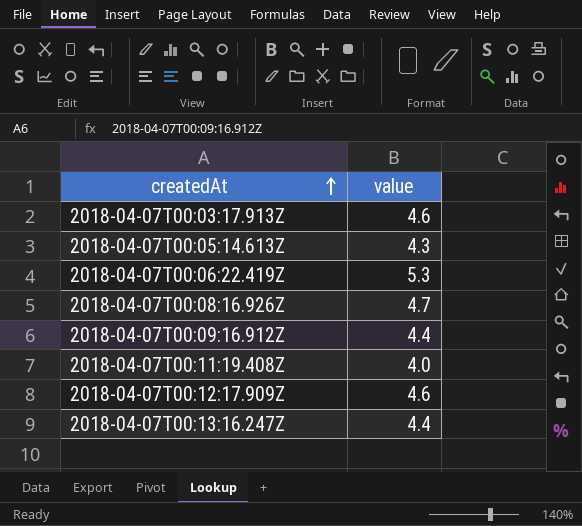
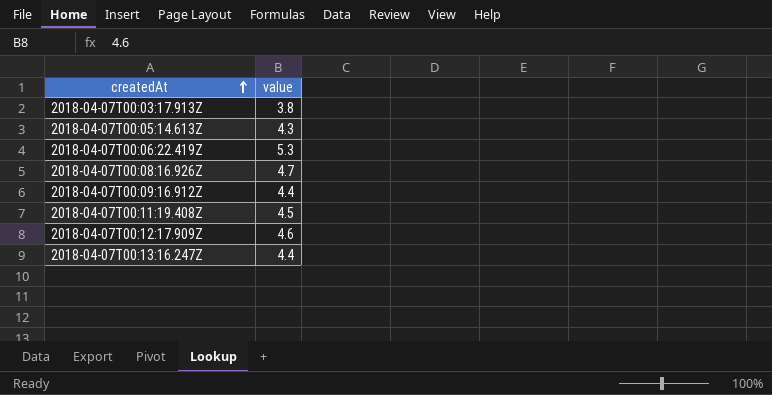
2018-04-07T00:03:17.913Z | value: 4.6 -> 3.8
2018-04-07T00:11:19.408Z | value: 4.0 -> 4.5

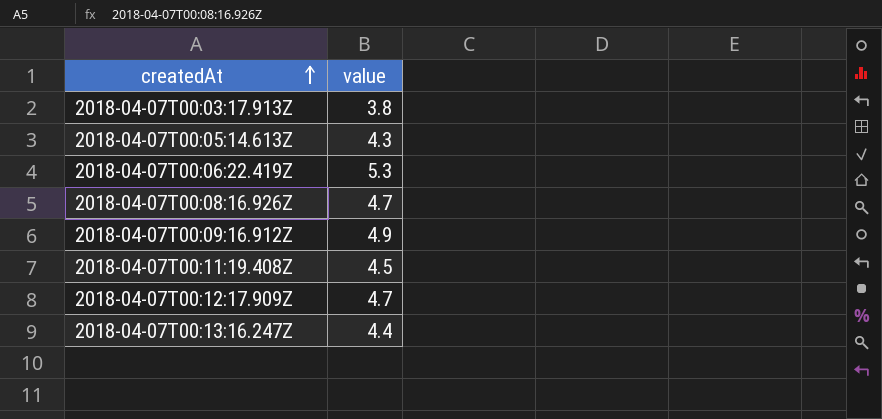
2018-04-07T00:09:16.912Z | value: 4.4 -> 4.9
2018-04-07T00:12:17.909Z | value: 4.6 -> 4.7

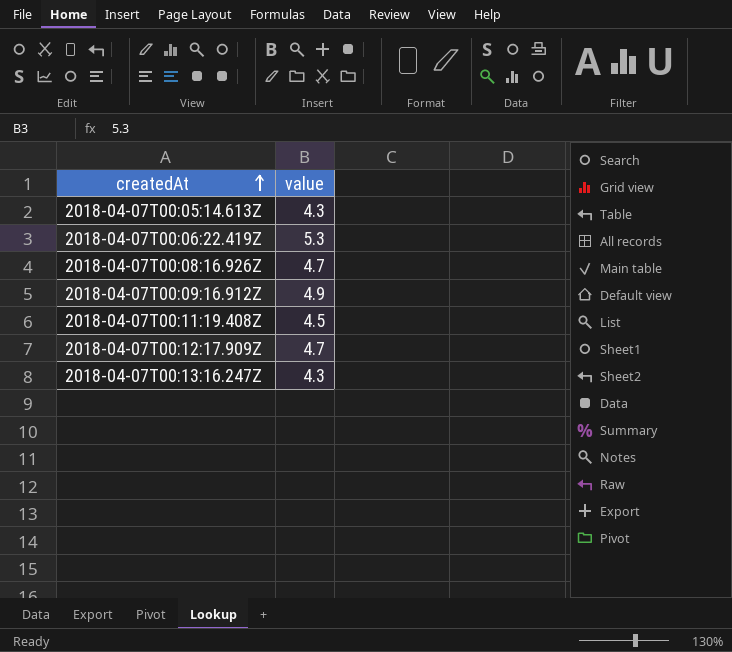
row 2018-04-07T00:03:17.913Z: 3.8 -> none
2018-04-07T00:13:16.247Z | value: 4.4 -> 4.3

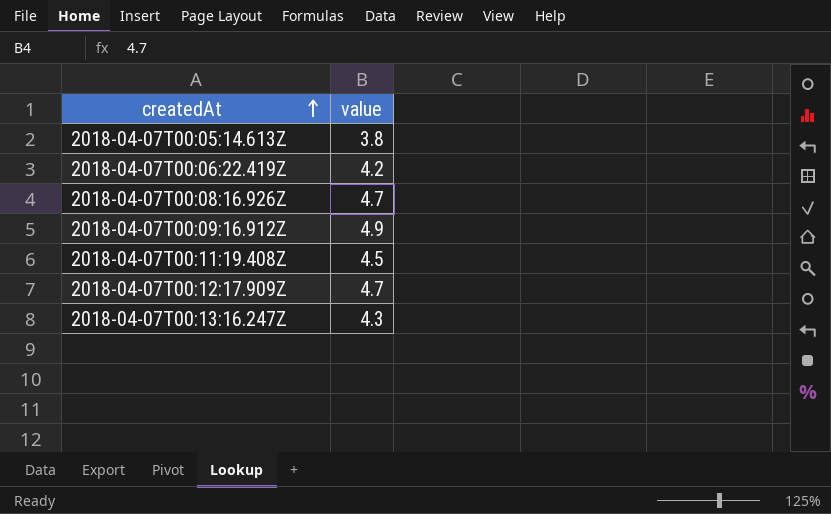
2018-04-07T00:05:14.613Z | value: 4.3 -> 3.8
2018-04-07T00:06:22.419Z | value: 5.3 -> 4.2

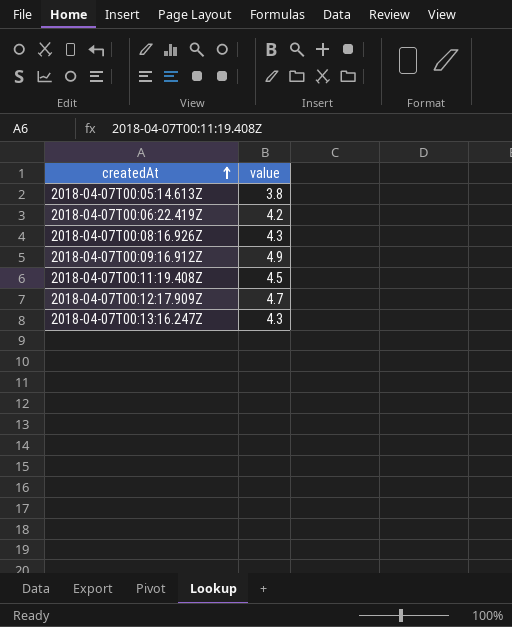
2018-04-07T00:08:16.926Z | value: 4.7 -> 4.3

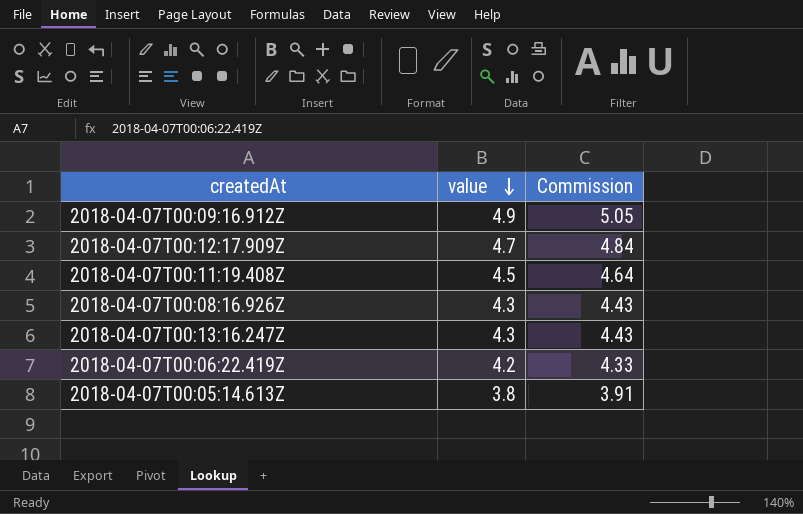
row order: createdAt ascending -> value descending
column Commission | formula: none -> [value] * 1.03

